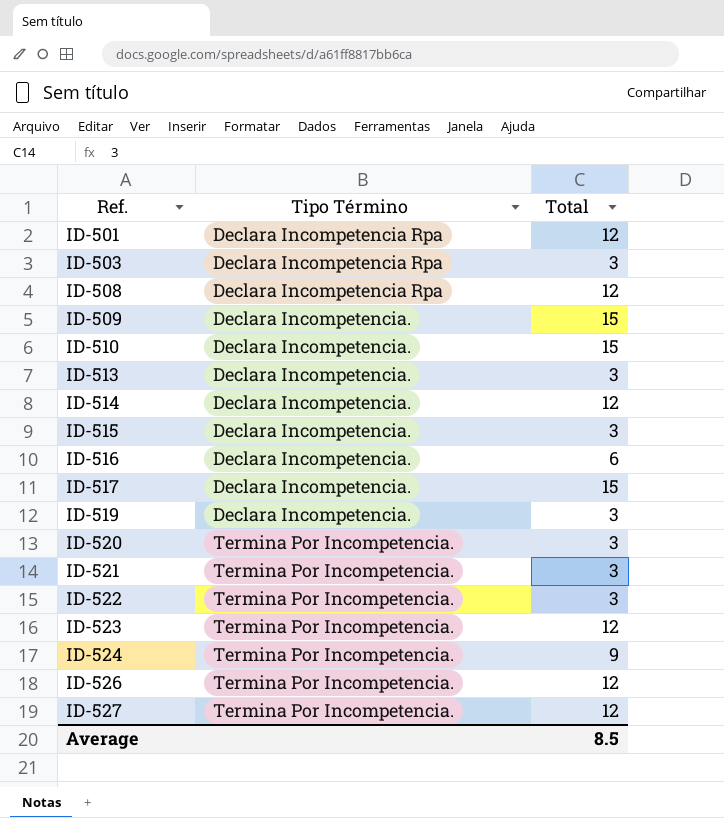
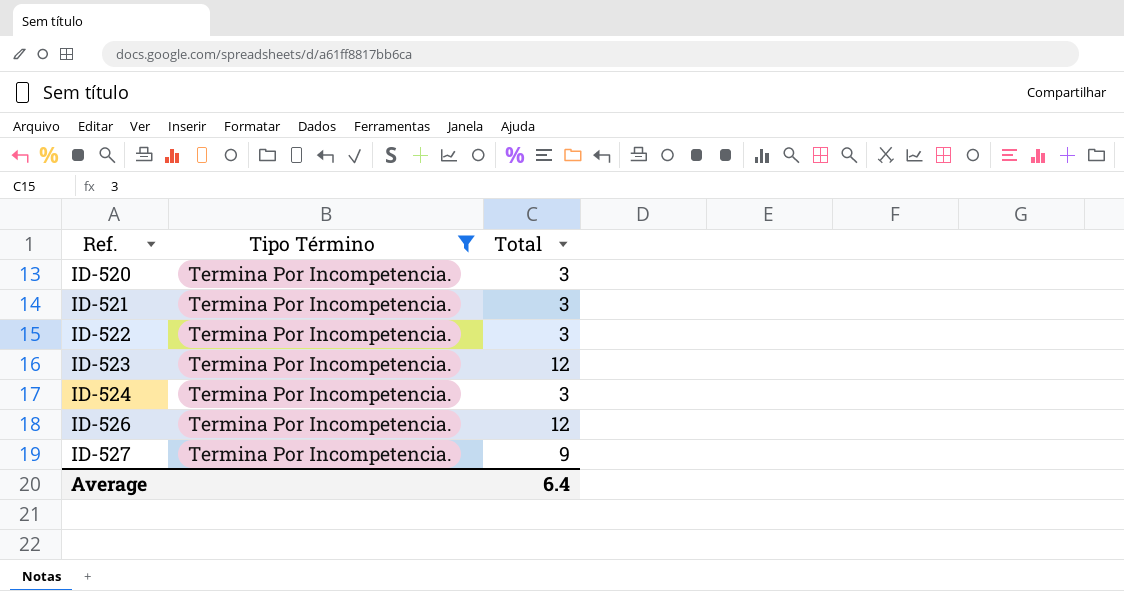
filter: none -> Tipo Término = Termina Por Incompetencia.
ID-524 | Total: 9 -> 3
ID-527 | Total: 12 -> 9
Average | Total: 8.5 -> 6.4

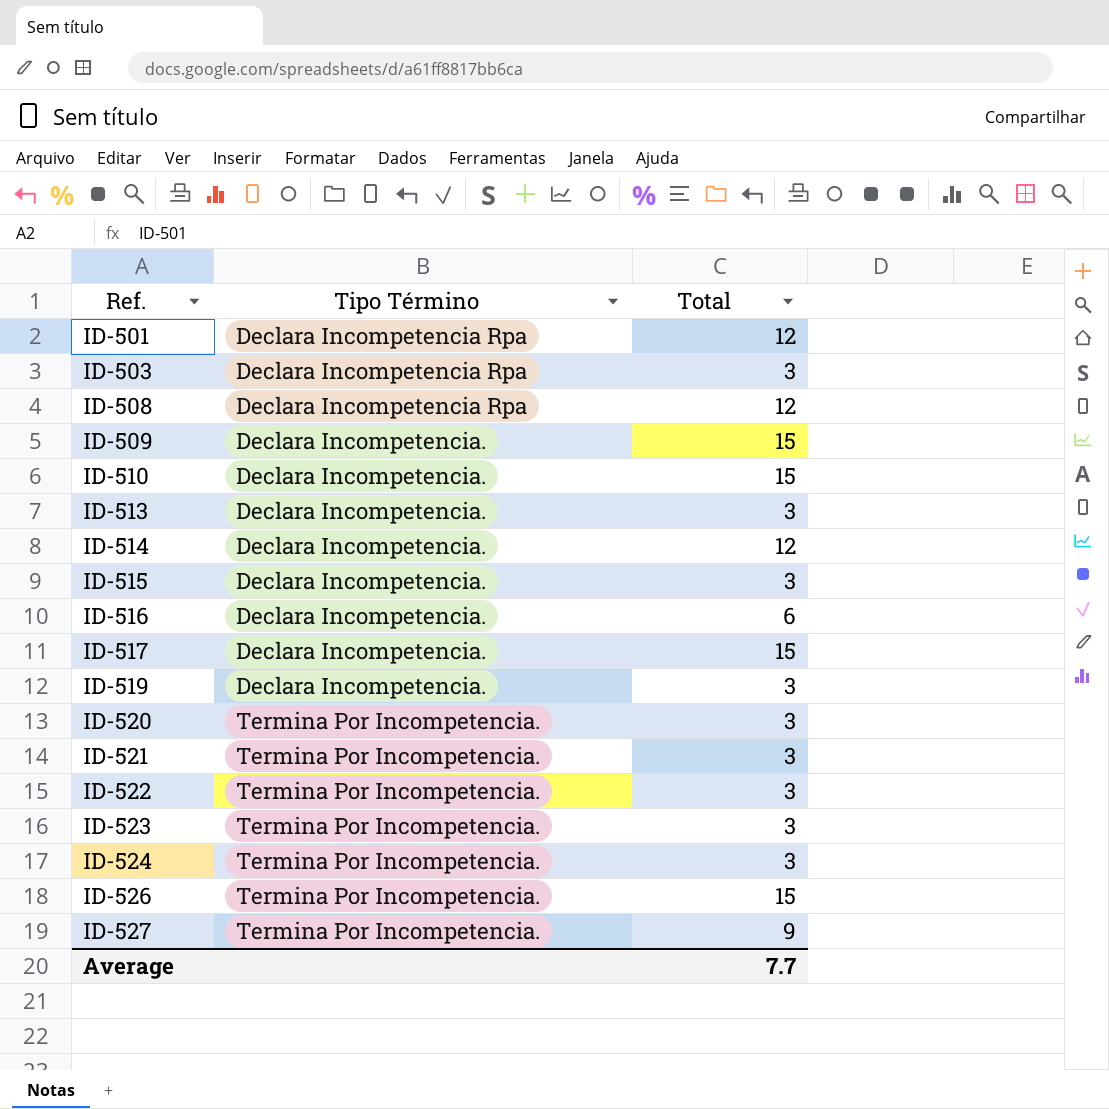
filter: Tipo Término = Termina Por Incompetencia. -> none
ID-523 | Total: 12 -> 3
ID-526 | Total: 12 -> 15
Average | Total: 6.4 -> 7.7

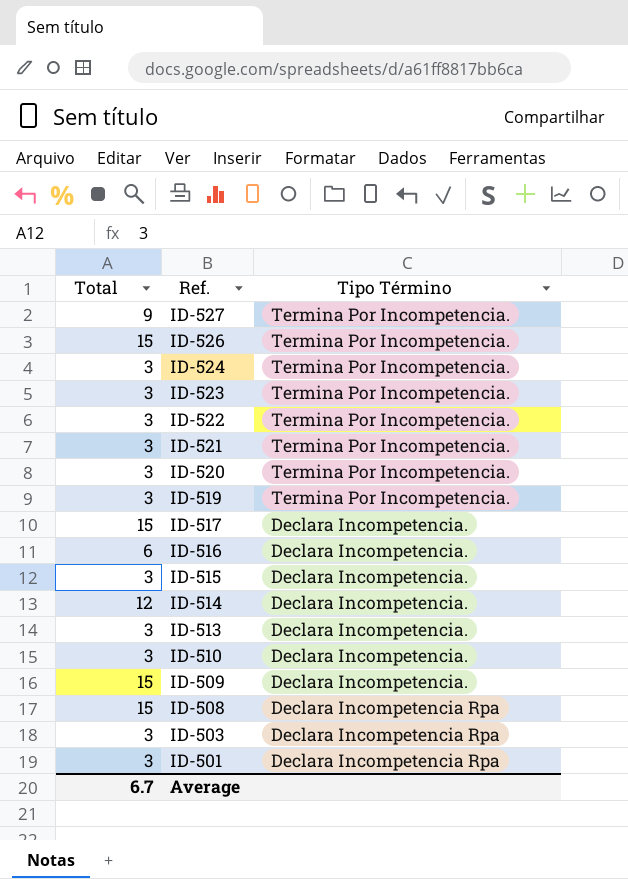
row order: Ref. ascending -> Ref. descending
column Total | position: 3 -> 1
ID-519 | Tipo Término: Declara Incompetencia. -> Termina Por Incompetencia.
ID-510 | Total: 15 -> 3
ID-508 | Total: 12 -> 15
ID-501 | Total: 12 -> 3
Average | Total: 7.7 -> 6.7

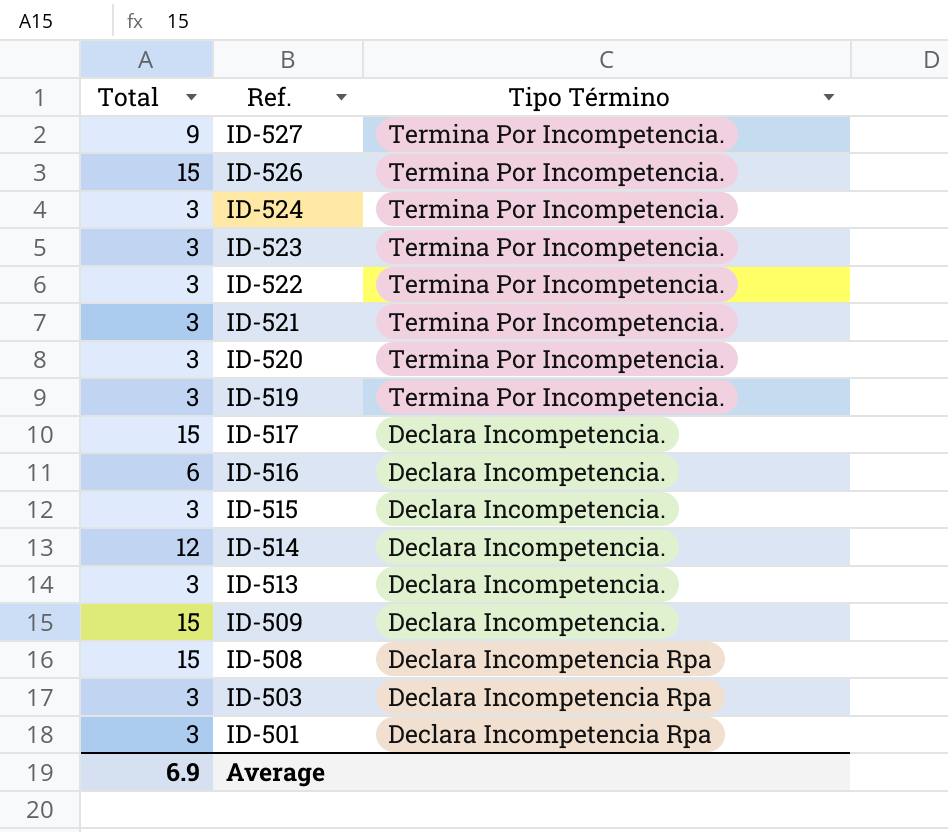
row ID-510: 3 | Declara Incompetencia. -> none
Average | Total: 6.7 -> 6.9

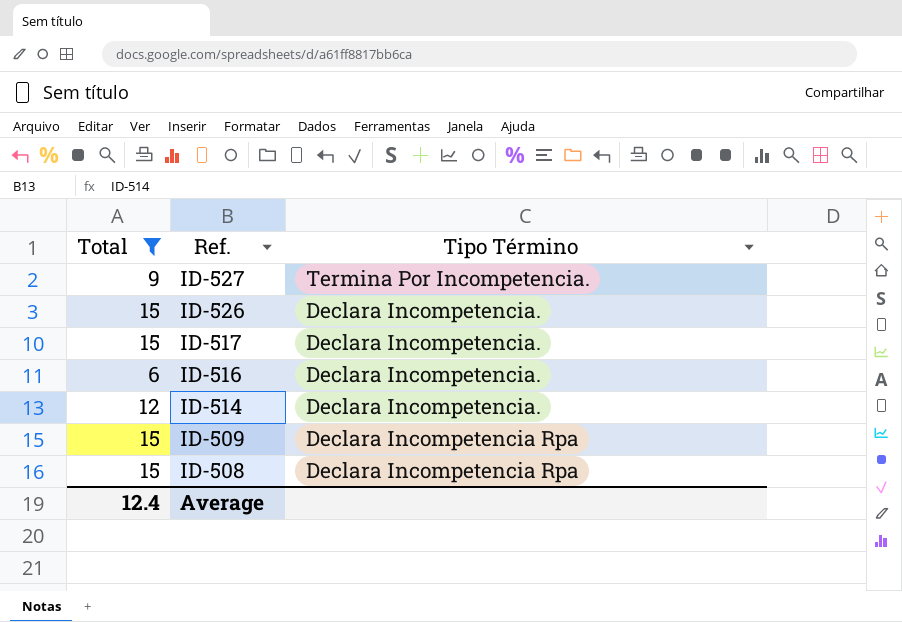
filter: none -> Total != 3
ID-526 | Tipo Término: Termina Por Incompetencia. -> Declara Incompetencia.
ID-509 | Tipo Término: Declara Incompetencia. -> Declara Incompetencia Rpa
Average | Total: 6.9 -> 12.4

